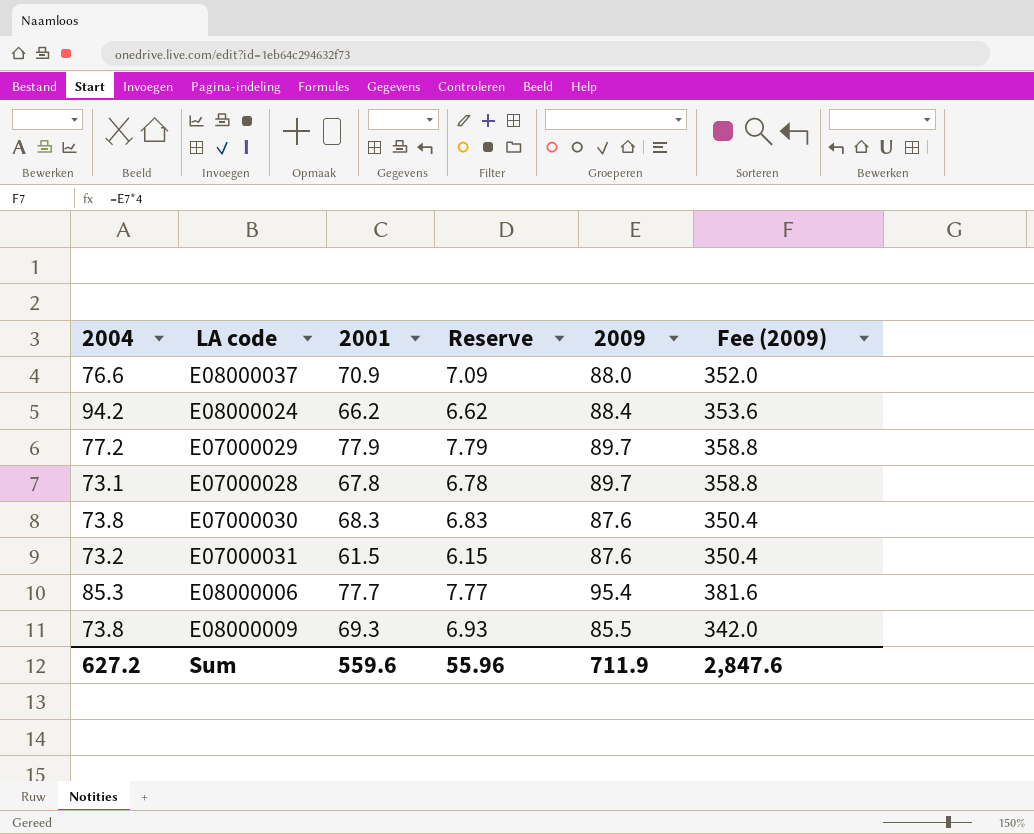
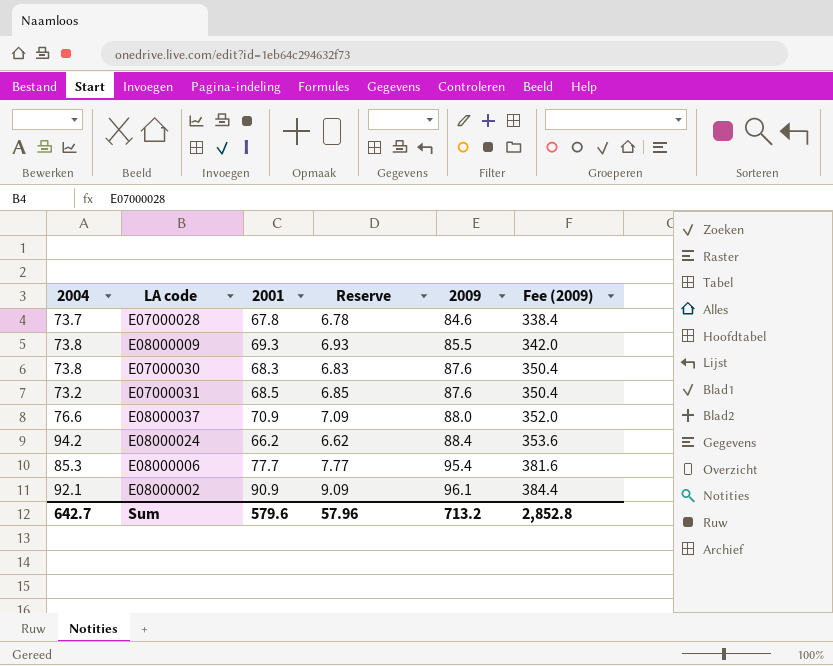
row order: none -> 2009 ascending
row E07000029: 77.2 | 77.9 | 7.79 | 89.7 | 358.8 -> none
E07000028 | 2004: 73.1 -> 73.7
E07000028 | 2009: 89.7 -> 84.6
E07000028 | Fee (2009): 358.8 -> 338.4
E07000031 | 2001: 61.5 -> 68.5
E07000031 | Reserve: 6.15 -> 6.85
row E08000002: none -> 92.1 | 90.9 | 9.09 | 96.1 | 384.4
Sum | 2004: 627.2 -> 642.7
Sum | 2001: 559.6 -> 579.6
Sum | Reserve: 55.96 -> 57.96
Sum | 2009: 711.9 -> 713.2
Sum | Fee (2009): 2,847.6 -> 2,852.8

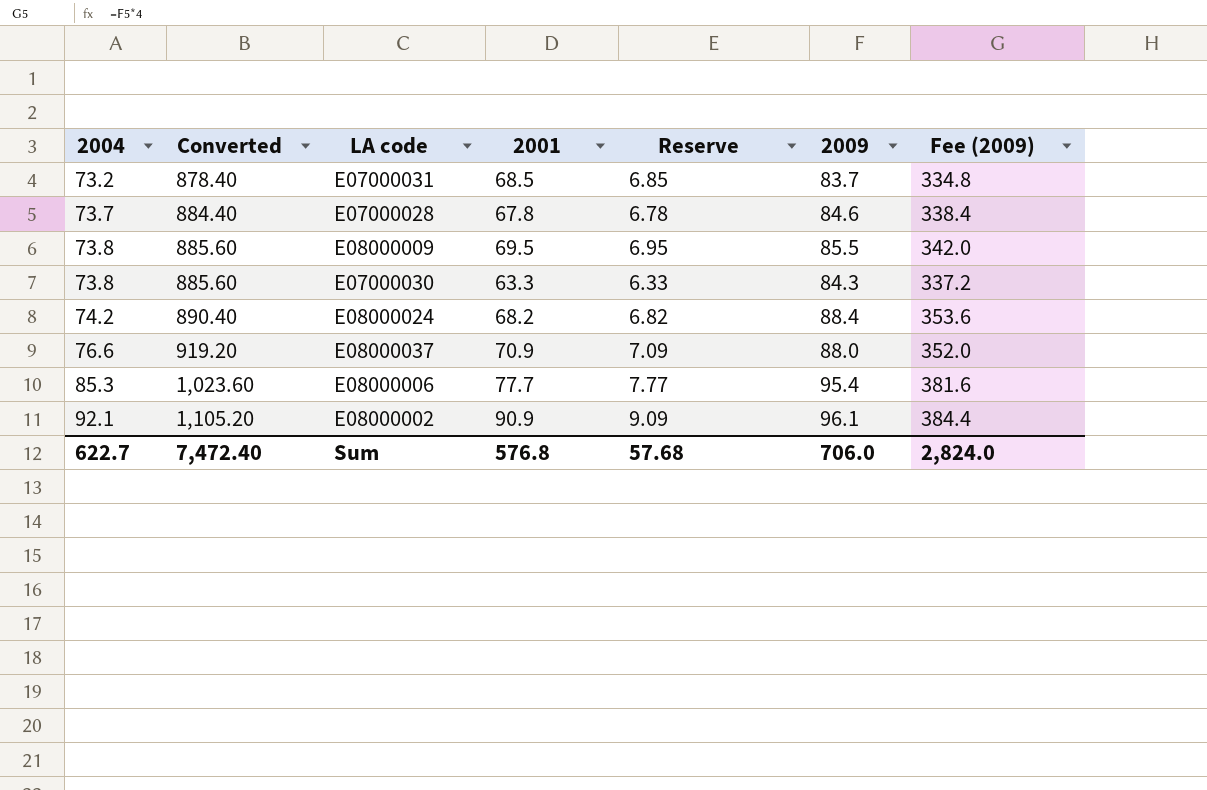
row order: 2009 ascending -> 2004 ascending
column Converted | formula: none -> [2004] * 12
E07000031 | 2009: 87.6 -> 83.7
E07000031 | Fee (2009): 350.4 -> 334.8
E08000009 | 2001: 69.3 -> 69.5
E08000009 | Reserve: 6.93 -> 6.95
E07000030 | 2001: 68.3 -> 63.3
E07000030 | Reserve: 6.83 -> 6.33
E07000030 | 2009: 87.6 -> 84.3
E07000030 | Fee (2009): 350.4 -> 337.2
E08000024 | 2004: 94.2 -> 74.2
E08000024 | 2001: 66.2 -> 68.2
E08000024 | Reserve: 6.62 -> 6.82
Sum | 2004: 642.7 -> 622.7
Sum | 2001: 579.6 -> 576.8
Sum | Reserve: 57.96 -> 57.68
Sum | 2009: 713.2 -> 706.0
Sum | Fee (2009): 2,852.8 -> 2,824.0

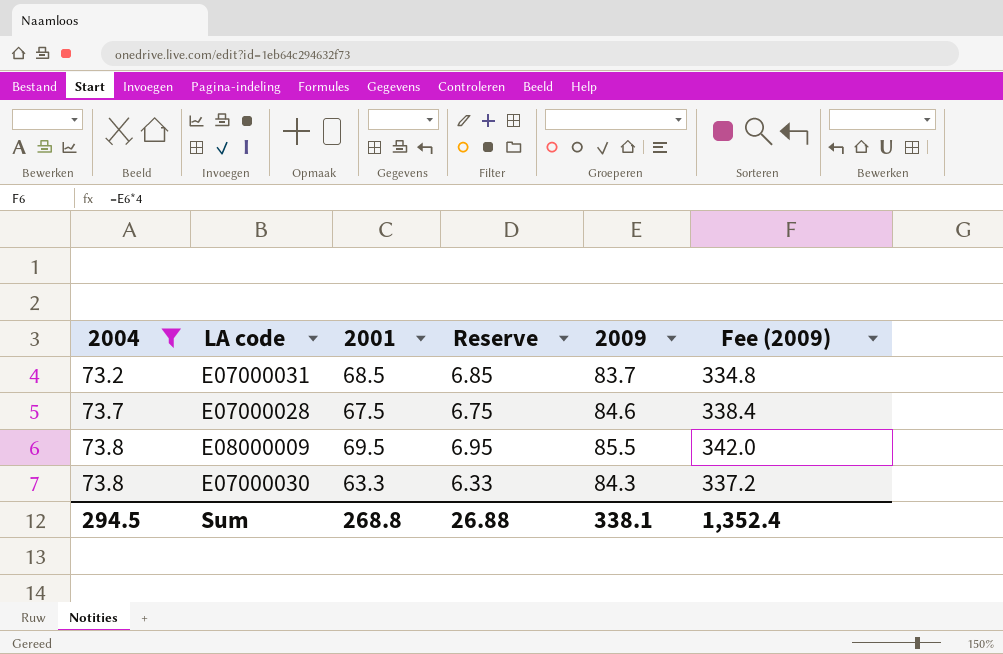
filter: none -> 2004 <= 73.8
column Converted | formula: [2004] * 12 -> none
E07000028 | 2001: 67.8 -> 67.5
E07000028 | Reserve: 6.78 -> 6.75
Sum | 2004: 622.7 -> 294.5
Sum | 2001: 576.8 -> 268.8
Sum | Reserve: 57.68 -> 26.88
Sum | 2009: 706.0 -> 338.1
Sum | Fee (2009): 2,824.0 -> 1,352.4

